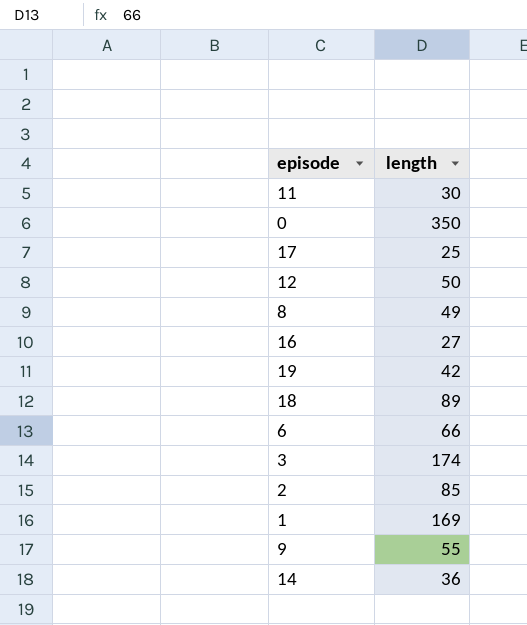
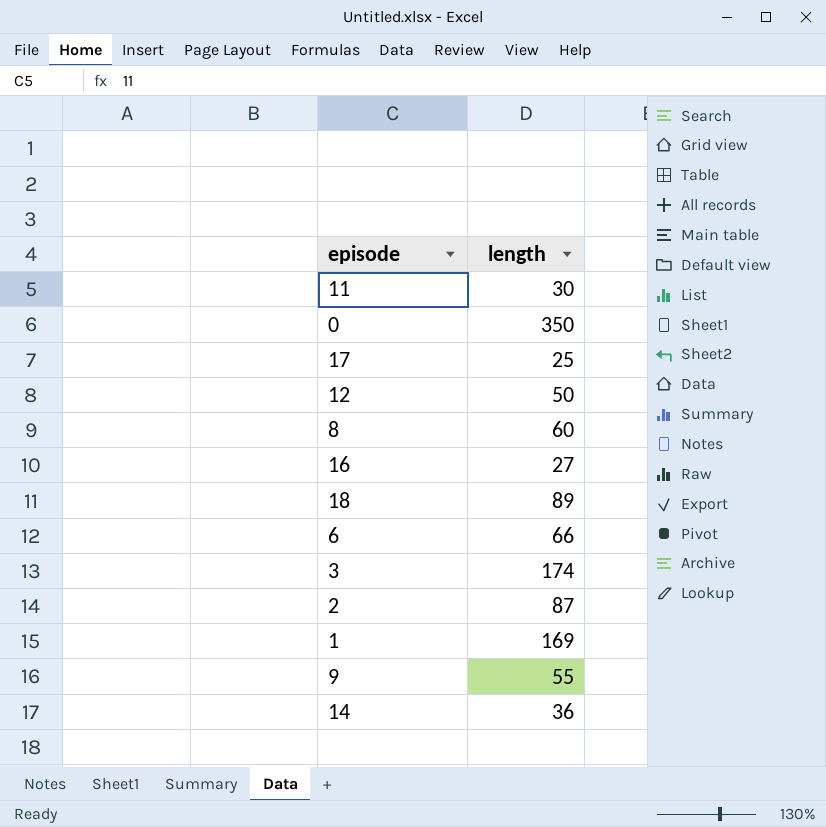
row 19: 42 -> none
8 | length: 49 -> 60
2 | length: 85 -> 87

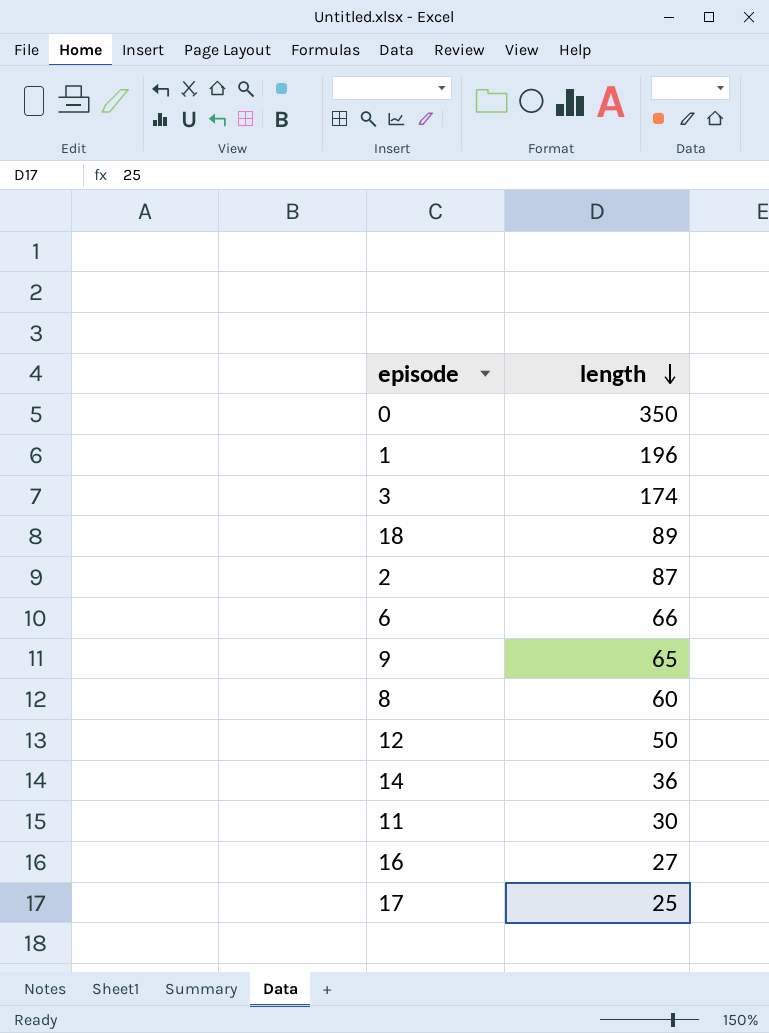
row order: none -> length descending
1 | length: 169 -> 196
9 | length: 55 -> 65

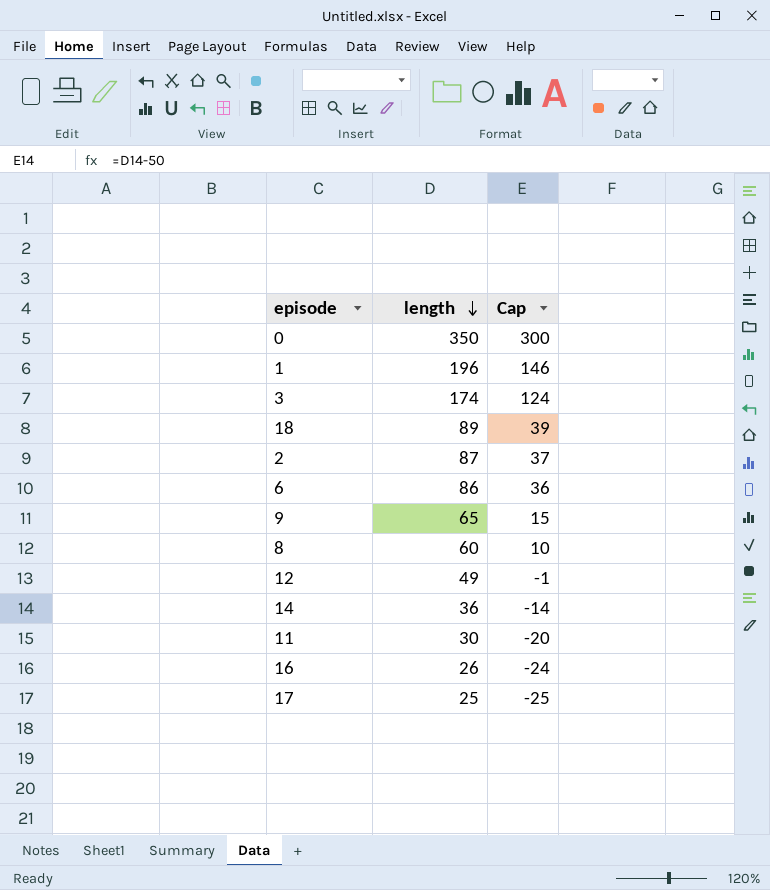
column Cap | formula: none -> [length] - 50
6 | length: 66 -> 86
12 | length: 50 -> 49
16 | length: 27 -> 26

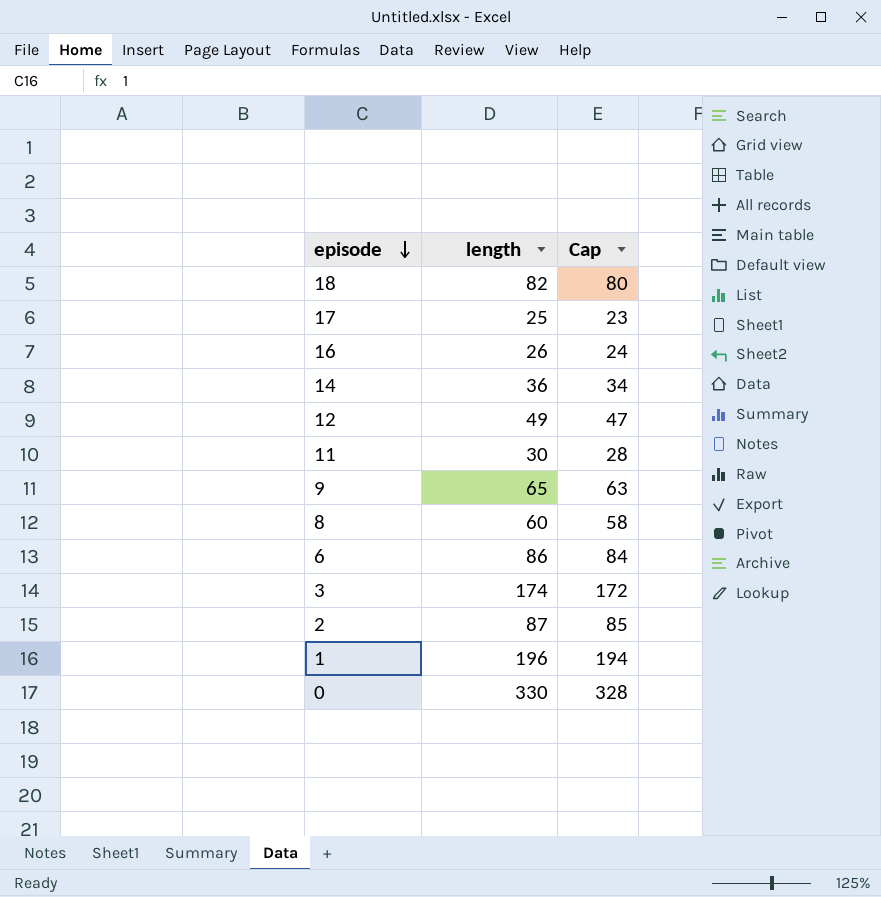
row order: length descending -> episode descending
column Cap | formula: [length] - 50 -> [length] - 2
18 | length: 89 -> 82
0 | length: 350 -> 330

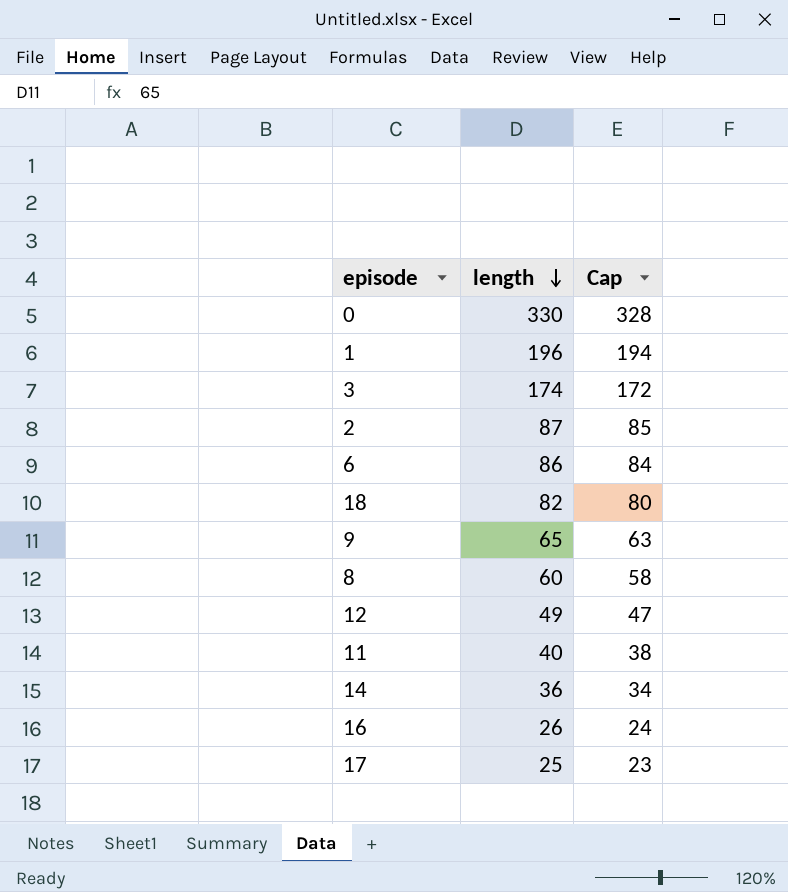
row order: episode descending -> length descending
11 | length: 30 -> 40
11 | Cap: 28 -> 38

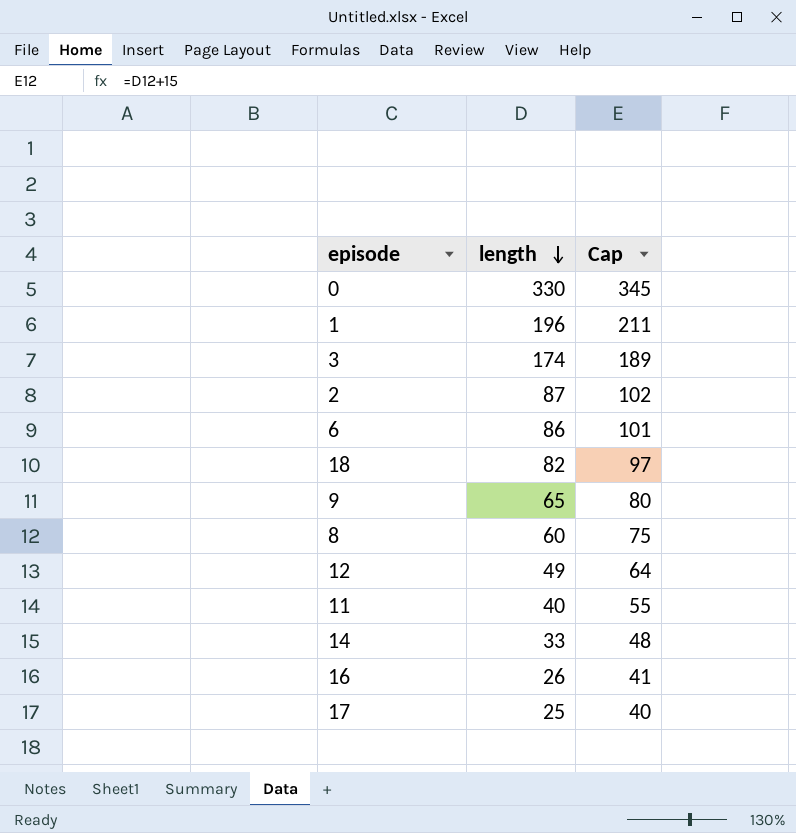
column Cap | formula: [length] - 2 -> [length] + 15
14 | length: 36 -> 33

